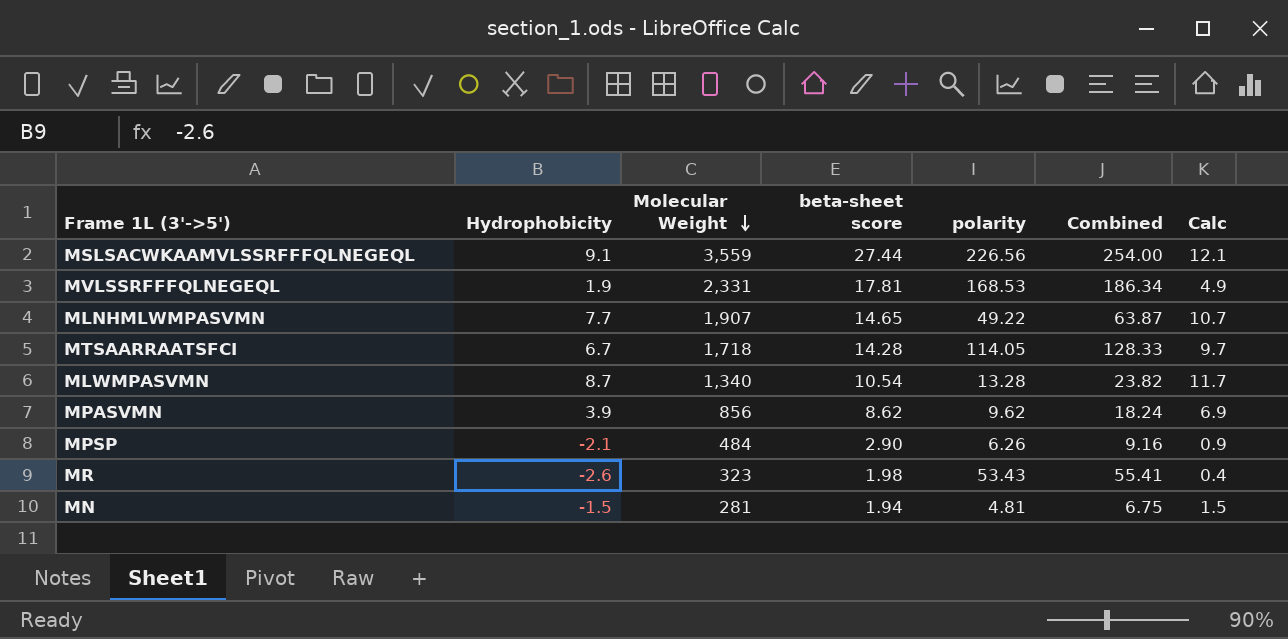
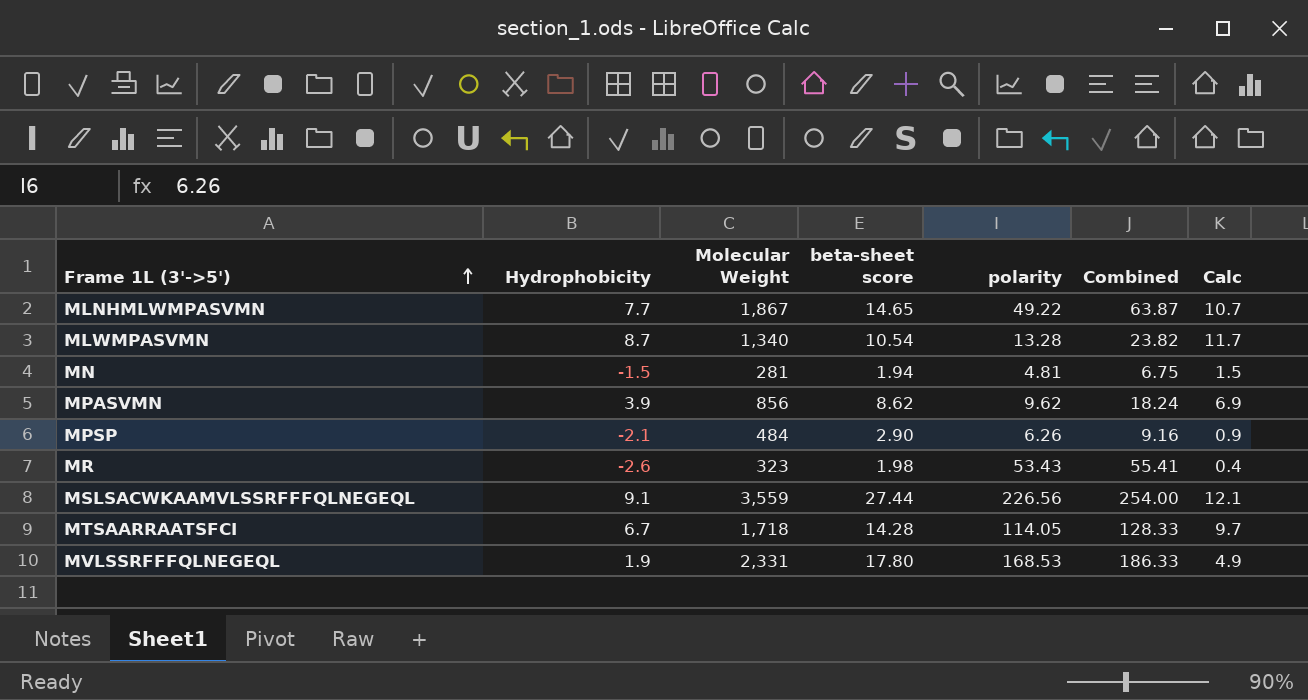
row order: Molecular Weight descending -> Frame 1L (3'->5') ascending
MLNHMLWMPASVMN | Molecular Weight: 1,907 -> 1,867
MVLSSRFFFQLNEGEQL | beta-sheet score: 17.81 -> 17.80
MVLSSRFFFQLNEGEQL | Combined: 186.34 -> 186.33

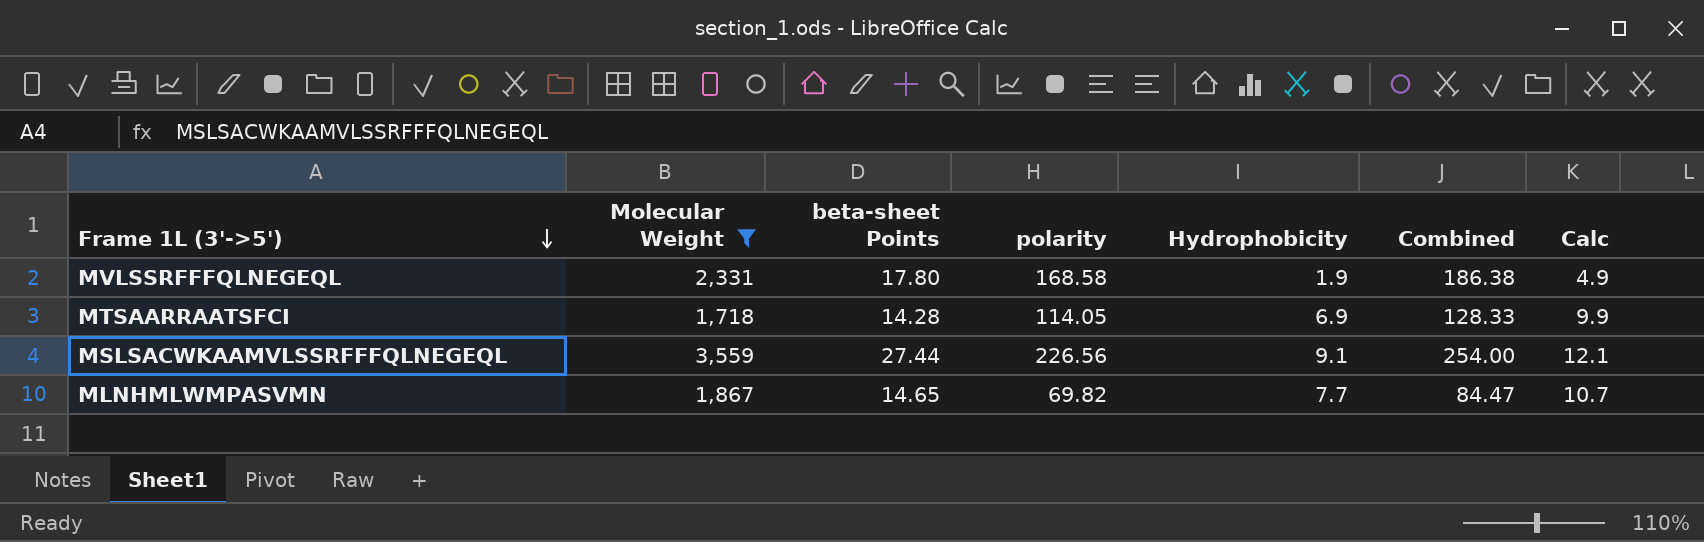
filter: none -> Molecular Weight >= 1,718
row order: Frame 1L (3'->5') ascending -> Frame 1L (3'->5') descending
column name: beta-sheet score -> beta-sheet Points
column Hydrophobicity | position: 2 -> 5
MVLSSRFFFQLNEGEQL | polarity: 168.53 -> 168.58
MVLSSRFFFQLNEGEQL | Combined: 186.33 -> 186.38
MTSAARRAATSFCI | Hydrophobicity: 6.7 -> 6.9
MTSAARRAATSFCI | Calc: 9.7 -> 9.9
MLNHMLWMPASVMN | polarity: 49.22 -> 69.82
MLNHMLWMPASVMN | Combined: 63.87 -> 84.47

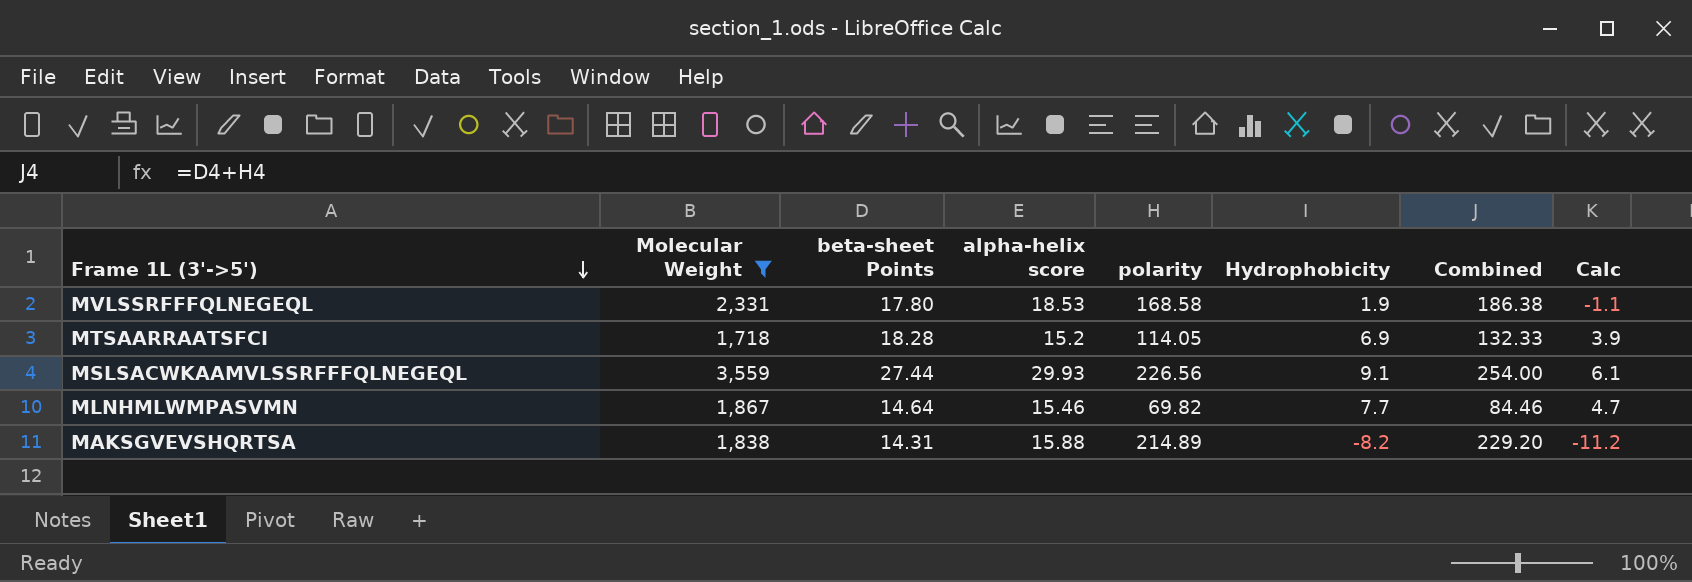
column alpha-helix score | position: none -> 4
column Calc | formula: [Hydrophobicity] + 3 -> [Hydrophobicity] - 3
MTSAARRAATSFCI | beta-sheet Points: 14.28 -> 18.28
MTSAARRAATSFCI | Combined: 128.33 -> 132.33
MLNHMLWMPASVMN | beta-sheet Points: 14.65 -> 14.64
MLNHMLWMPASVMN | Combined: 84.47 -> 84.46
row MAKSGVEVSHQRTSA: none -> 1,838 | 14.31 | 15.88 | 214.89 | -8.2 | 229.20 | -11.2

